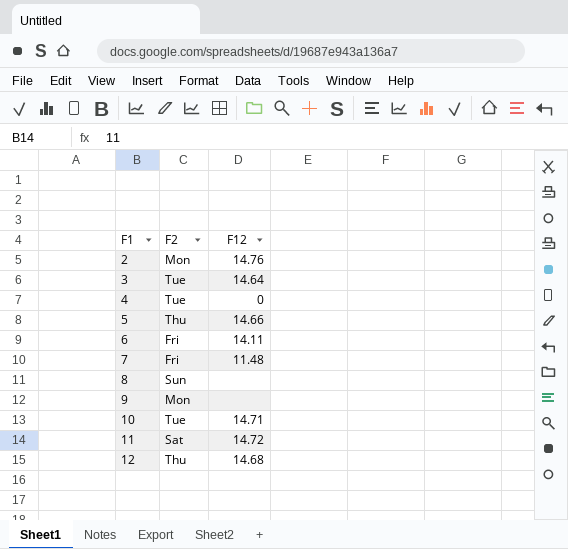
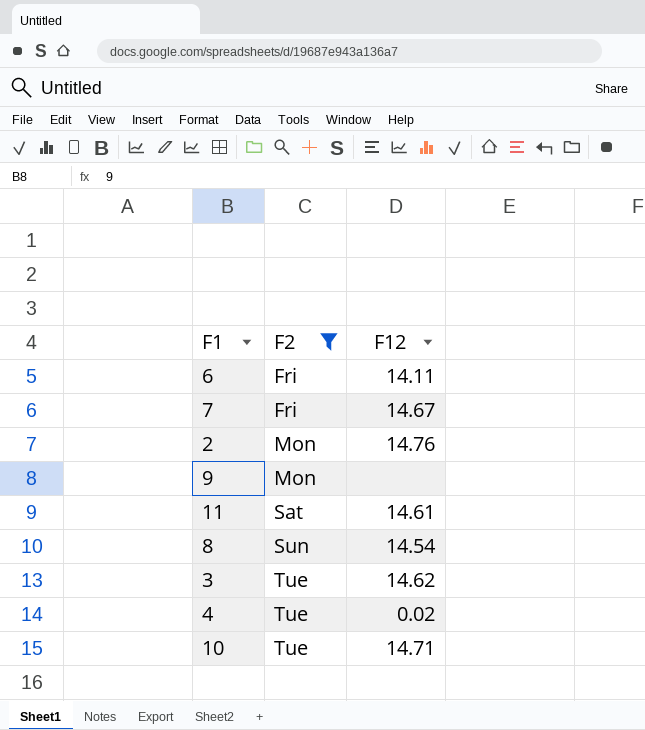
filter: none -> F2 != Thu
row order: F1 ascending -> F2 ascending
7 | F12: 11.48 -> 14.67
11 | F12: 14.72 -> 14.61
8 | F12: none -> 14.54
3 | F12: 14.64 -> 14.62
4 | F12: 0 -> 0.02

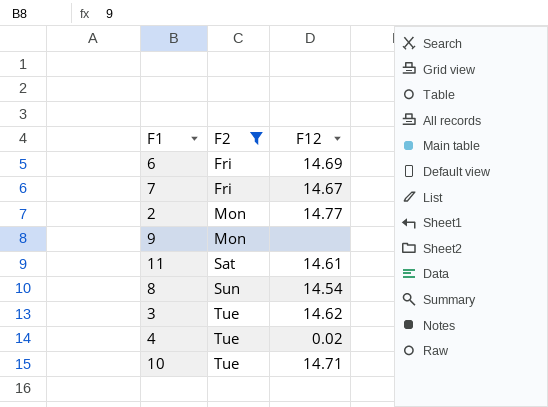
6 | F12: 14.11 -> 14.69
2 | F12: 14.76 -> 14.77

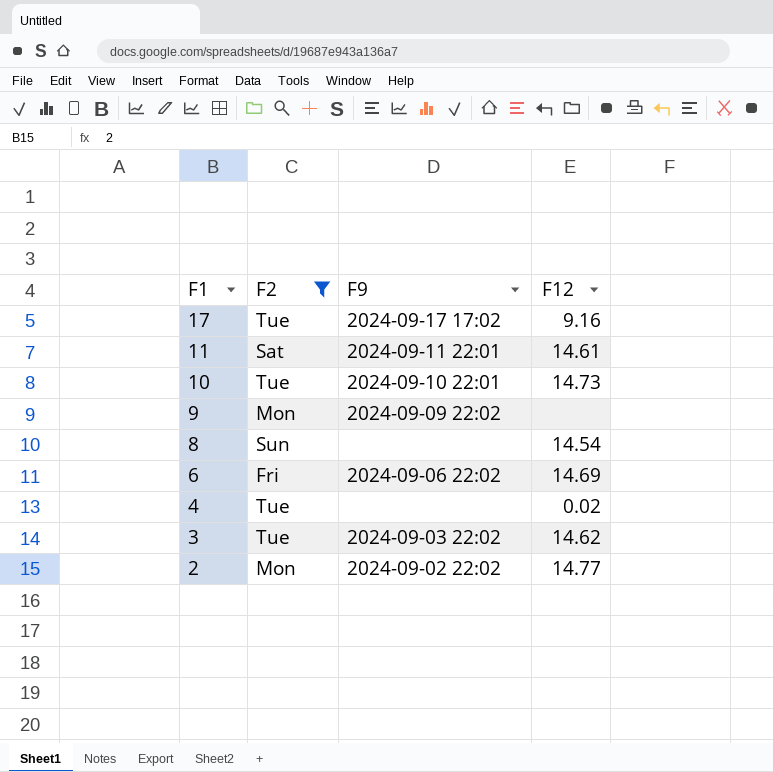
row order: F2 ascending -> F1 descending
column F9 | position: none -> 3
row 7: Fri | 14.67 -> none
row 17: none -> Tue | 2024-09-17 17:02 | 9.16
10 | F12: 14.71 -> 14.73

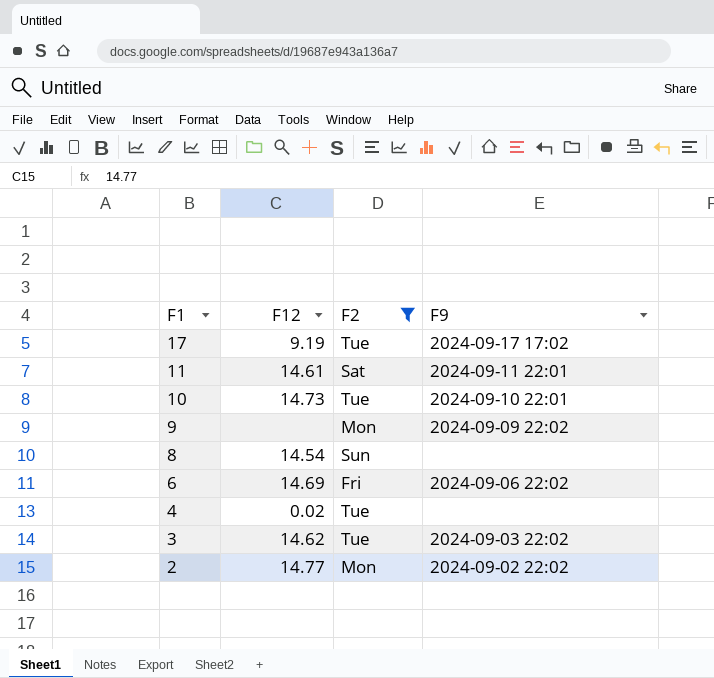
column F12 | position: 4 -> 2
17 | F12: 9.16 -> 9.19

